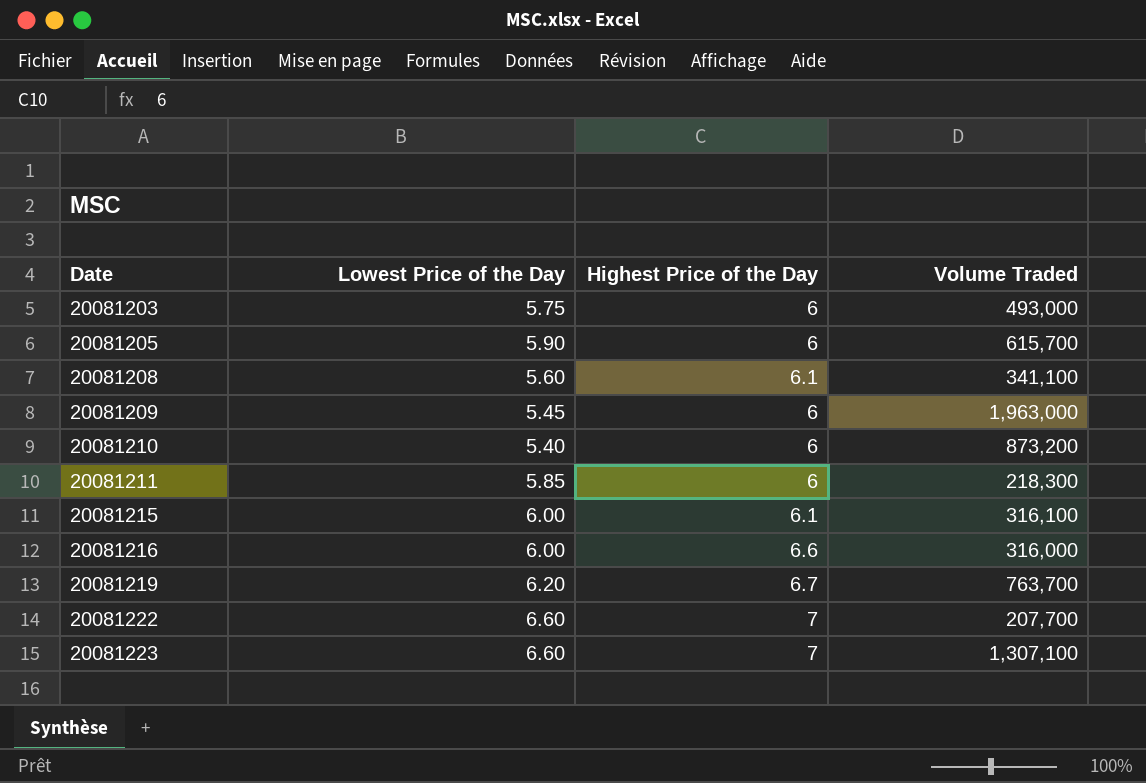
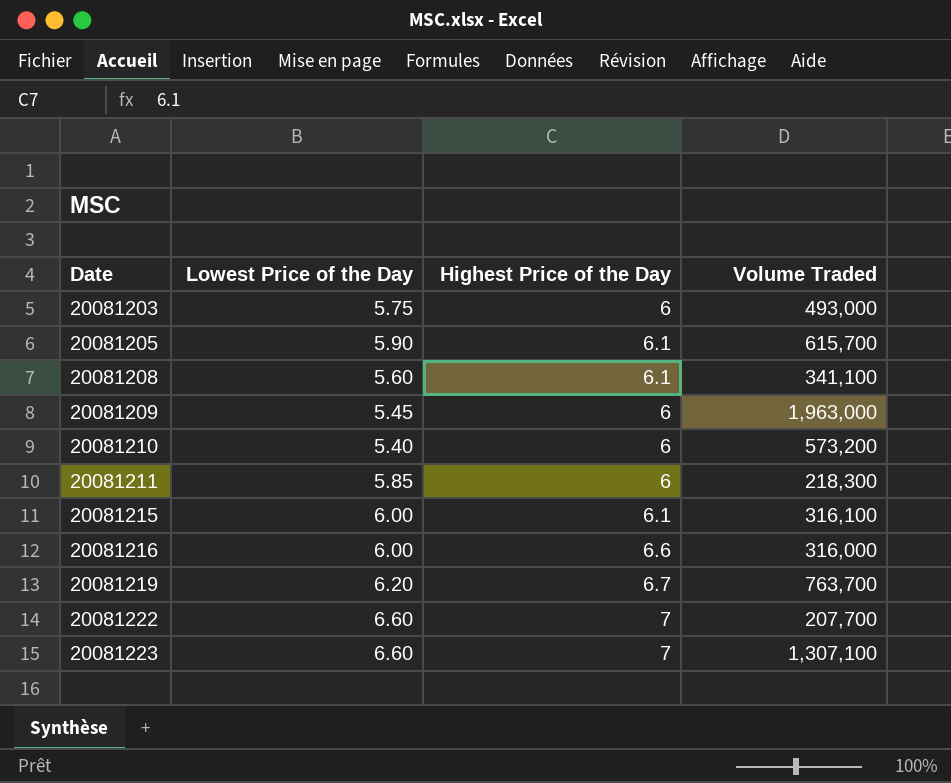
20081205 | Highest Price of the Day: 6 -> 6.1
20081210 | Volume Traded: 873,200 -> 573,200

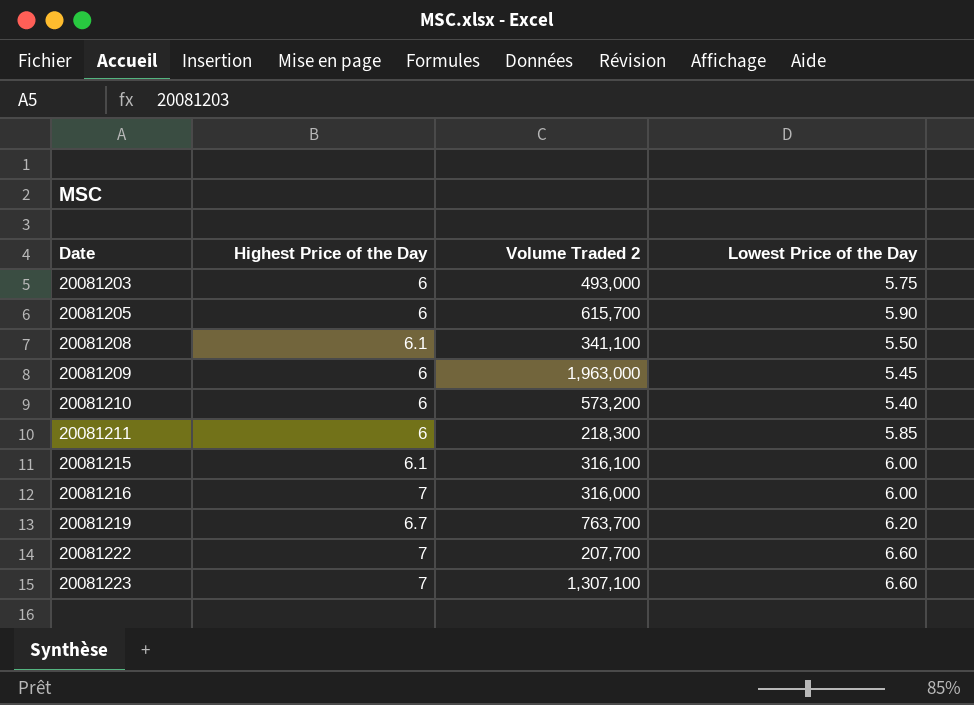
column name: Volume Traded -> Volume Traded 2
column Lowest Price of the Day | position: 2 -> 4
20081205 | Highest Price of the Day: 6.1 -> 6
20081208 | Lowest Price of the Day: 5.60 -> 5.50
20081216 | Highest Price of the Day: 6.6 -> 7

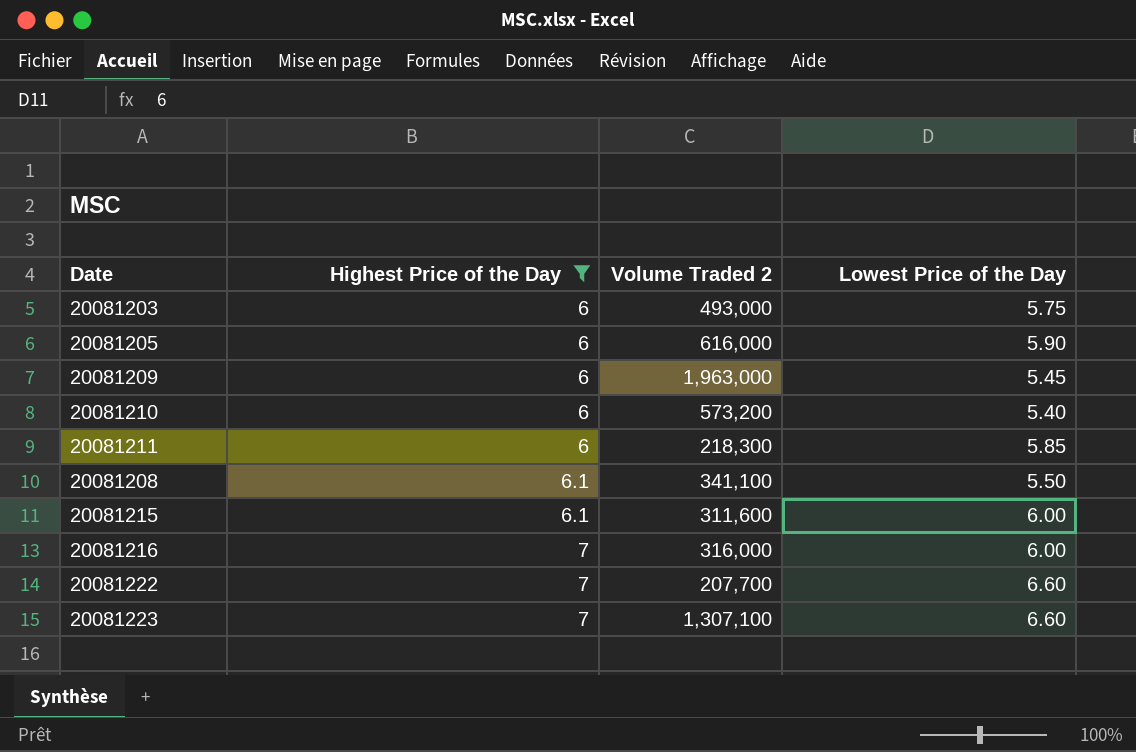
filter: none -> Highest Price of the Day != 6.7
row order: Date ascending -> Highest Price of the Day ascending
20081205 | Volume Traded 2: 615,700 -> 616,000
20081215 | Volume Traded 2: 316,100 -> 311,600

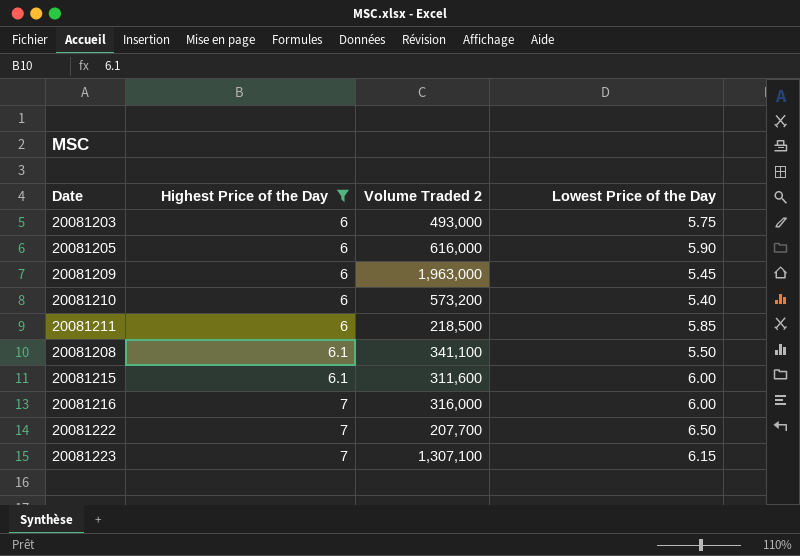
20081211 | Volume Traded 2: 218,300 -> 218,500
20081222 | Lowest Price of the Day: 6.60 -> 6.50
20081223 | Lowest Price of the Day: 6.60 -> 6.15

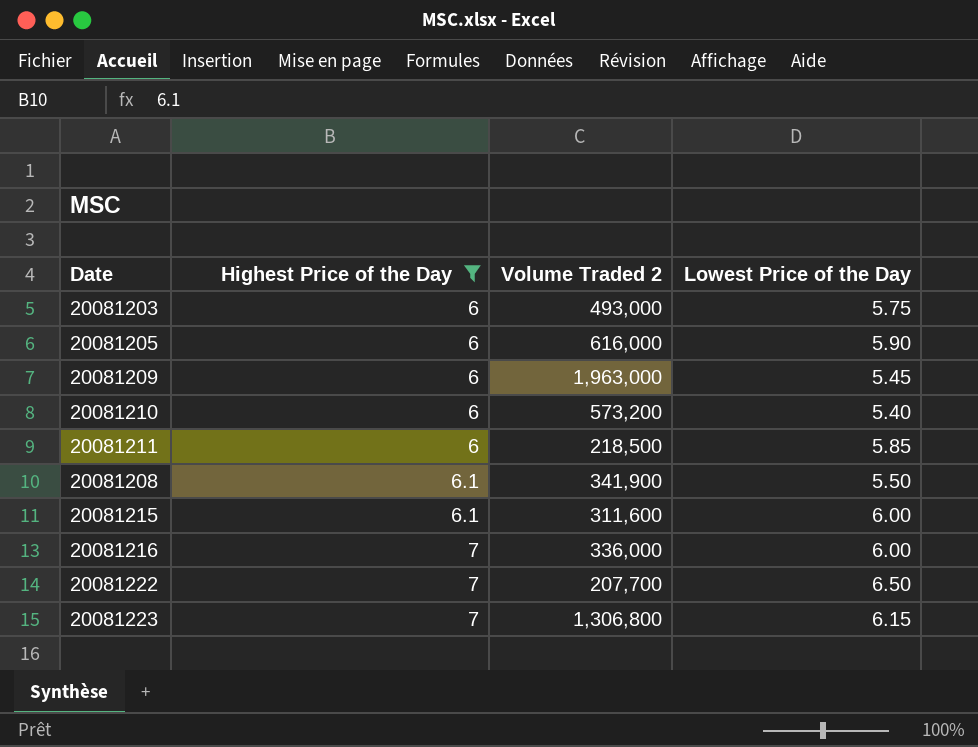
20081208 | Volume Traded 2: 341,100 -> 341,900
20081216 | Volume Traded 2: 316,000 -> 336,000
20081223 | Volume Traded 2: 1,307,100 -> 1,306,800

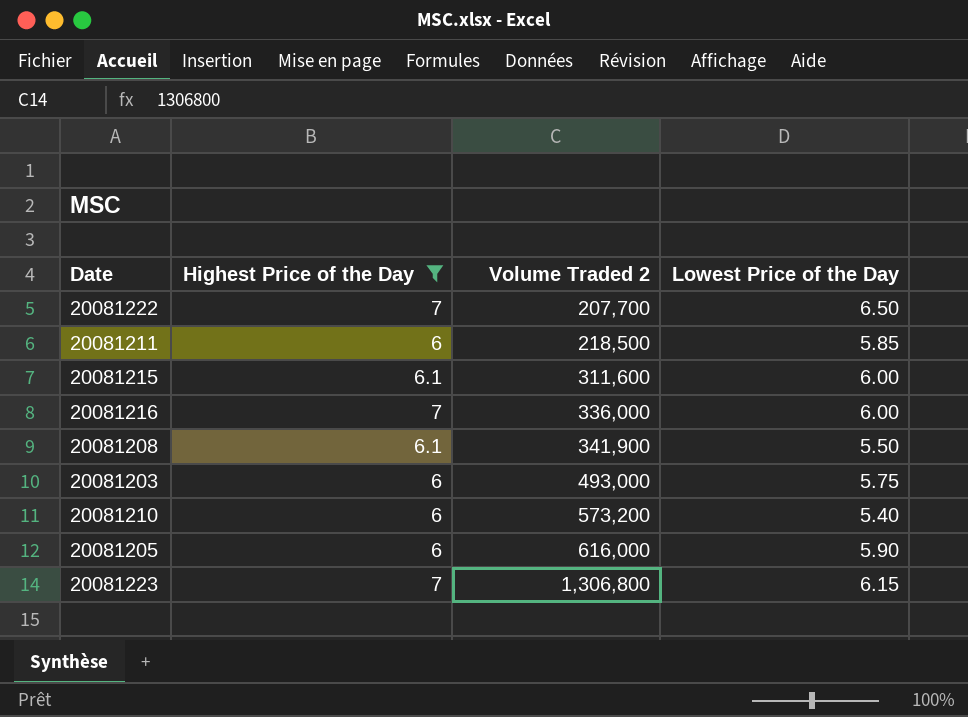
row order: Highest Price of the Day ascending -> Volume Traded 2 ascending
row 20081209: 6 | 1,963,000 | 5.45 -> none

